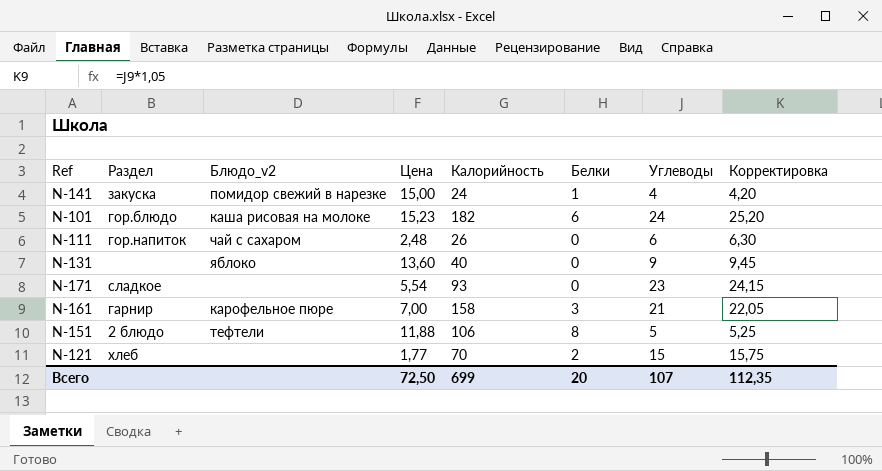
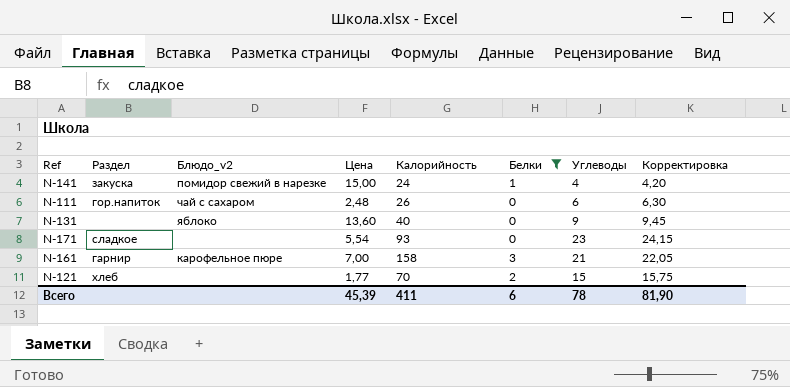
filter: none -> Белки <= 3
Всего | Цена: 72,50 -> 45,39
Всего | Калорийность: 699 -> 411
Всего | Белки: 20 -> 6
Всего | Углеводы: 107 -> 78
Всего | Корректировка: 112,35 -> 81,90

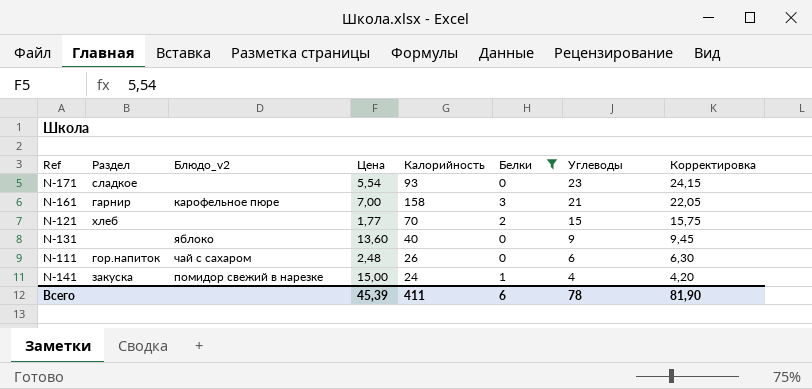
row order: none -> Углеводы descending

